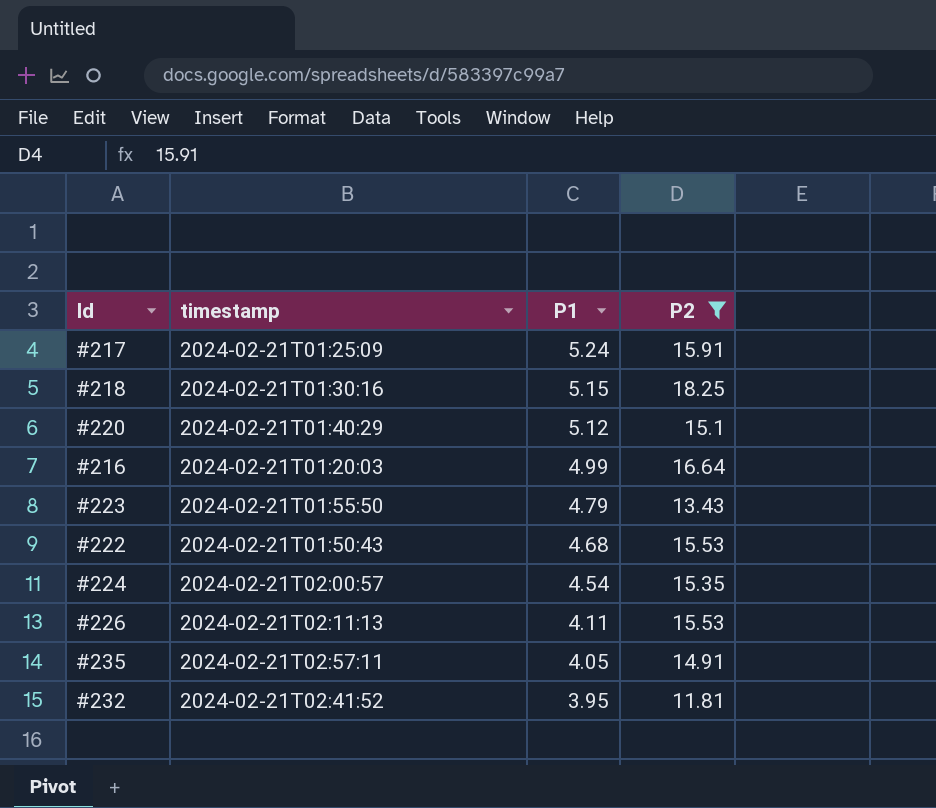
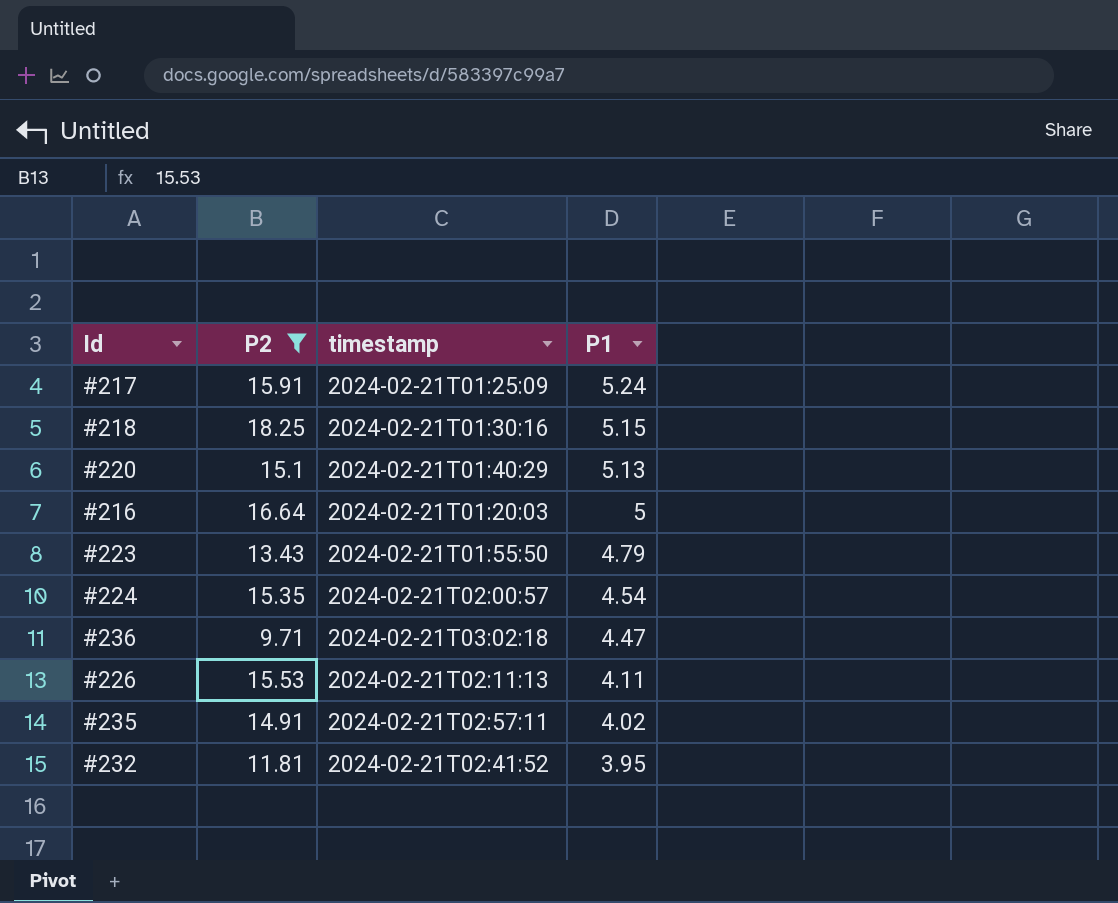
column P2 | position: 4 -> 2
row #222: 2024-02-21T01:50:43 | 4.68 | 15.53 -> none
#220 | P1: 5.12 -> 5.13
#216 | P1: 4.99 -> 5
row #236: none -> 9.71 | 2024-02-21T03:02:18 | 4.47
#235 | P1: 4.05 -> 4.02

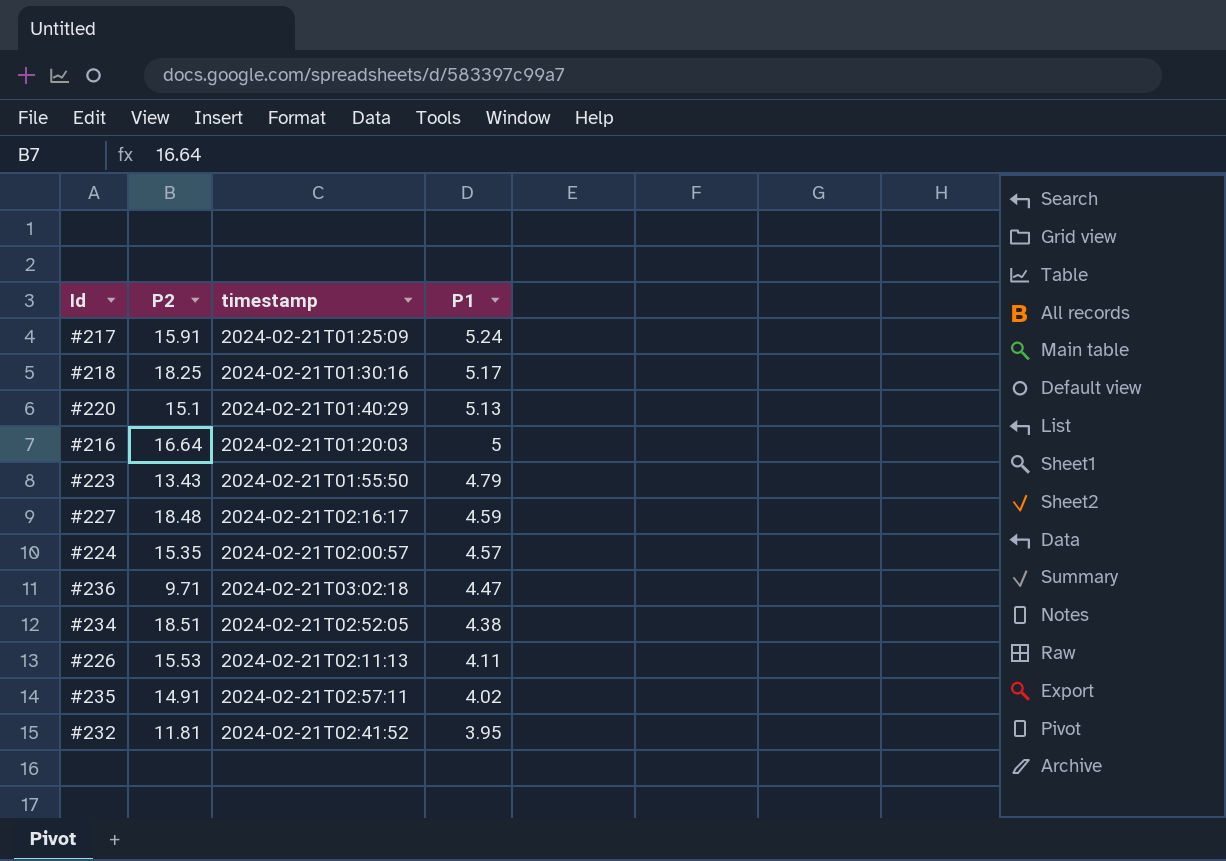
filter: P2 <= 18.25 -> none
#218 | P1: 5.15 -> 5.17
#224 | P1: 4.54 -> 4.57

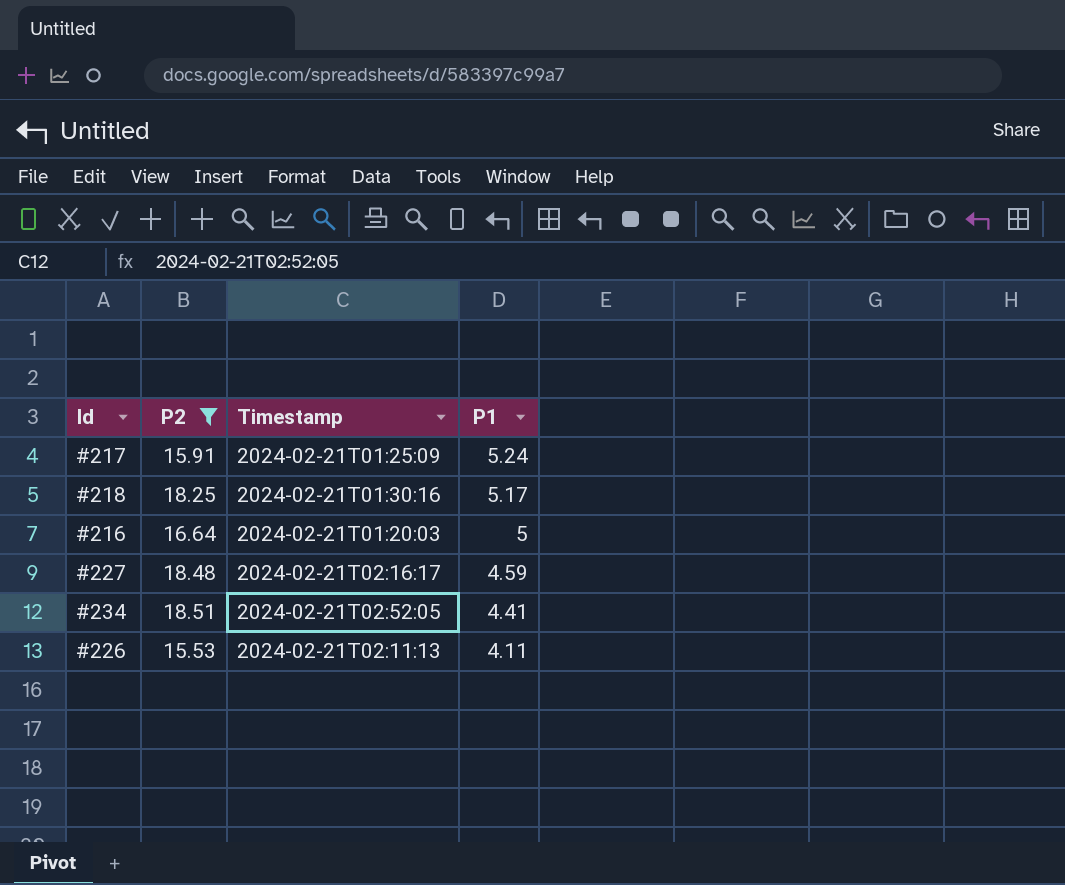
filter: none -> P2 >= 15.53
column name: timestamp -> Timestamp
#234 | P1: 4.38 -> 4.41

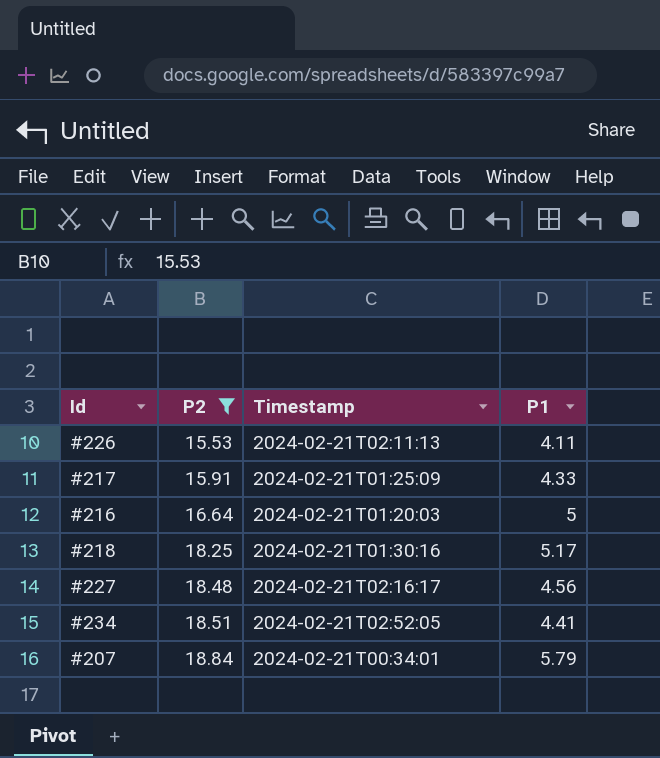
row order: P1 descending -> P2 ascending
#217 | P1: 5.24 -> 4.33
#227 | P1: 4.59 -> 4.56
row #207: none -> 18.84 | 2024-02-21T00:34:01 | 5.79

